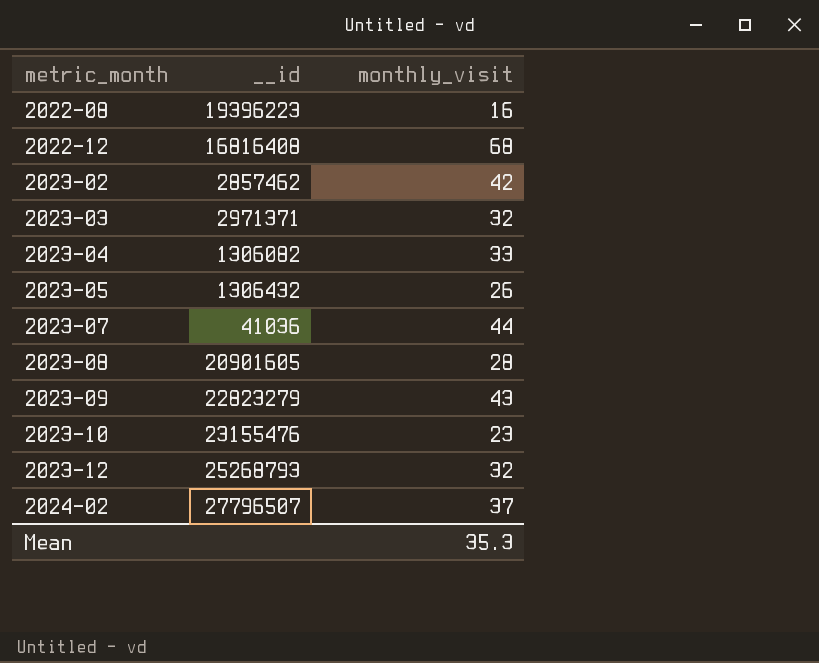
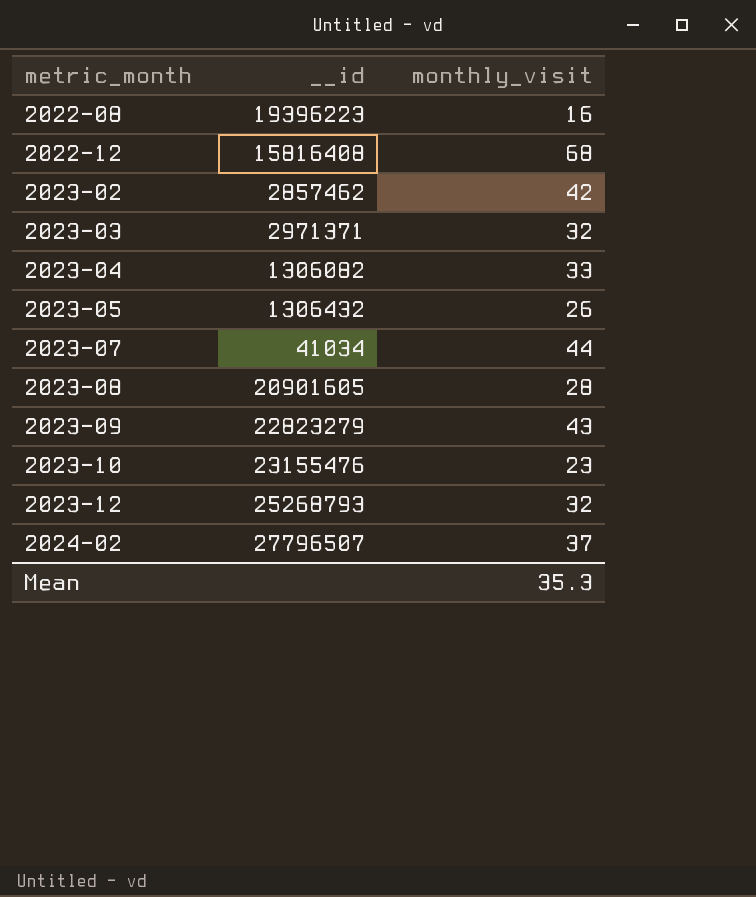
2022-12 | __id: 16816408 -> 15816408
2023-07 | __id: 41036 -> 41034

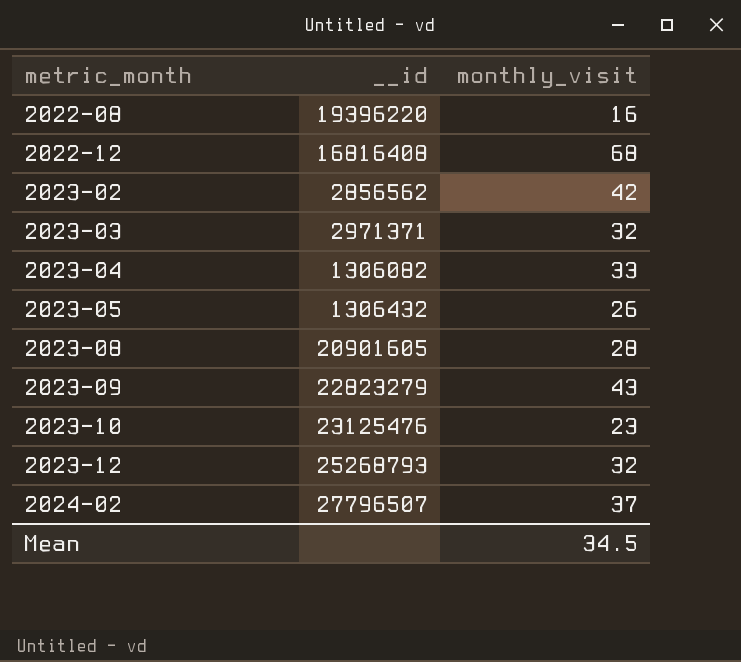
row 2023-07: 41034 | 44 -> none
2022-08 | __id: 19396223 -> 19396220
2022-12 | __id: 15816408 -> 16816408
2023-02 | __id: 2857462 -> 2856562
2023-10 | __id: 23155476 -> 23125476
Mean | monthly_visit: 35.3 -> 34.5

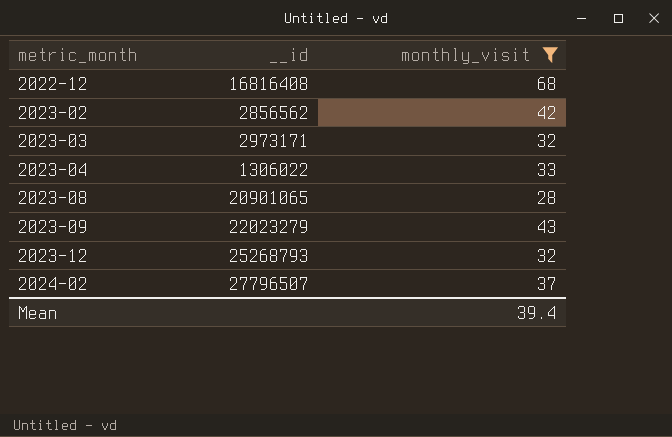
filter: none -> monthly_visit >= 28
2023-03 | __id: 2971371 -> 2973171
2023-04 | __id: 1306082 -> 1306022
2023-08 | __id: 20901605 -> 20901065
2023-09 | __id: 22823279 -> 22023279
Mean | monthly_visit: 34.5 -> 39.4

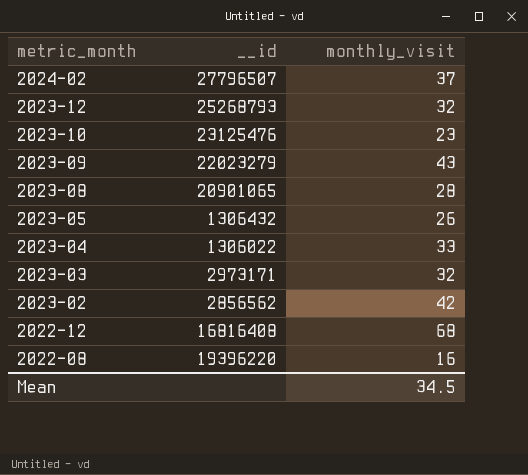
filter: monthly_visit >= 28 -> none
row order: metric_month ascending -> metric_month descending
Mean | monthly_visit: 39.4 -> 34.5

